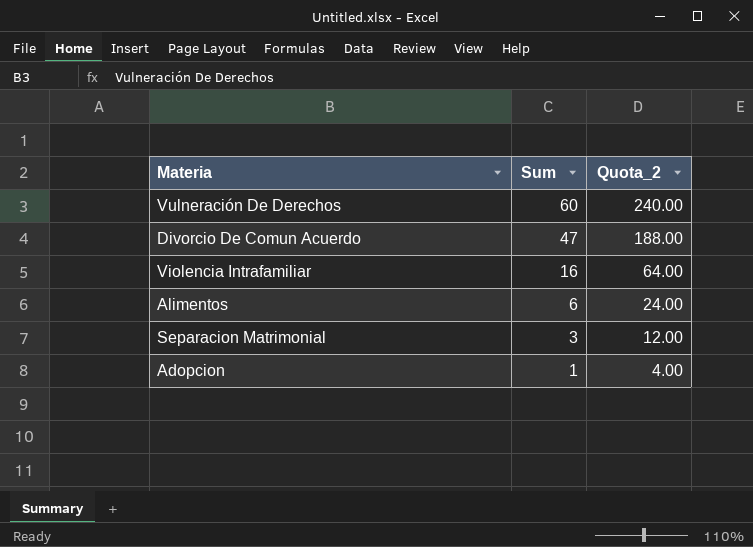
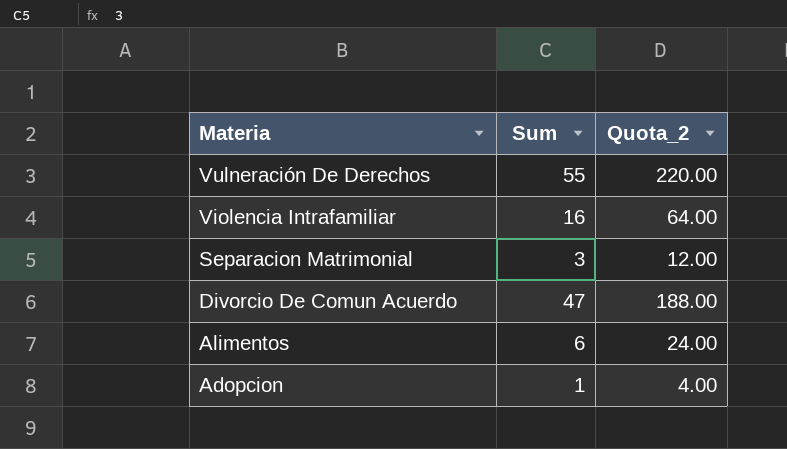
row order: Sum descending -> Materia descending
Vulneración De Derechos | Sum: 60 -> 55
Vulneración De Derechos | Quota_2: 240.00 -> 220.00

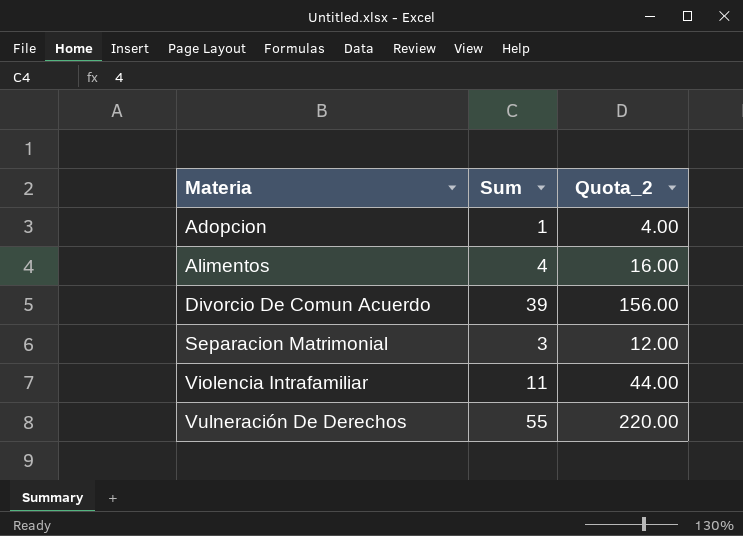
row order: Materia descending -> Materia ascending
Alimentos | Sum: 6 -> 4
Alimentos | Quota_2: 24.00 -> 16.00
Divorcio De Comun Acuerdo | Sum: 47 -> 39
Divorcio De Comun Acuerdo | Quota_2: 188.00 -> 156.00
Violencia Intrafamiliar | Sum: 16 -> 11
Violencia Intrafamiliar | Quota_2: 64.00 -> 44.00

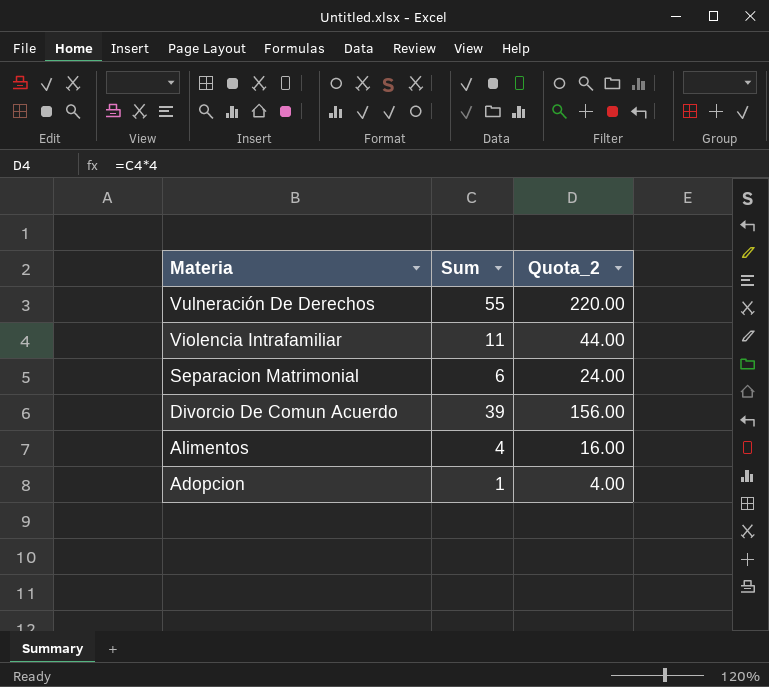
row order: Materia ascending -> Materia descending
Separacion Matrimonial | Sum: 3 -> 6
Separacion Matrimonial | Quota_2: 12.00 -> 24.00

